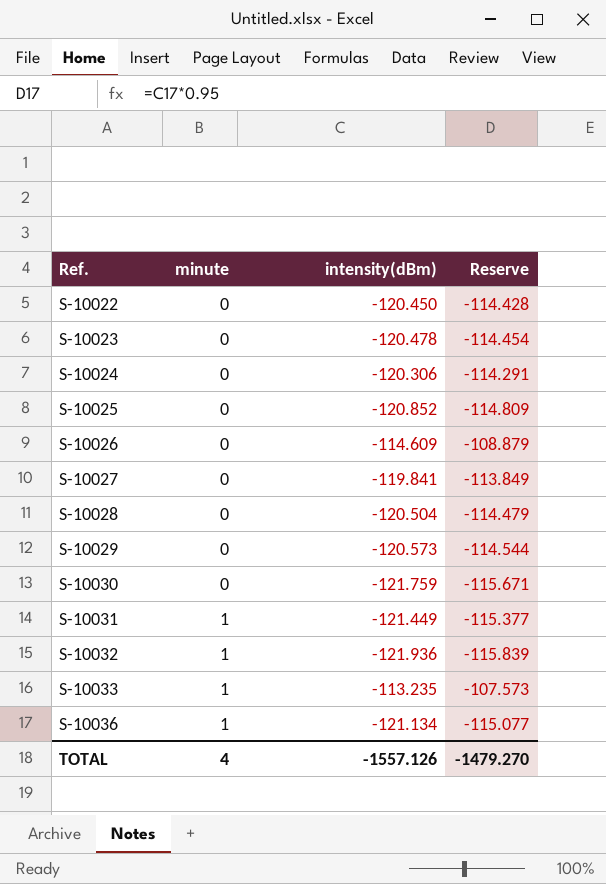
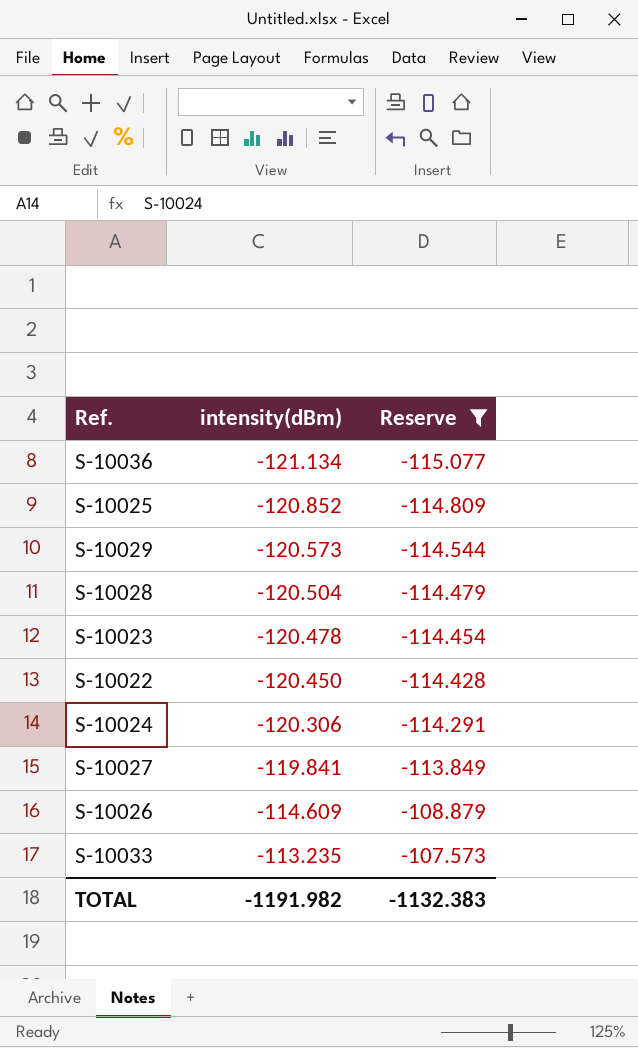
filter: none -> Reserve >= -115.077
row order: Ref. ascending -> intensity(dBm) ascending
column minute | position: 2 -> none
TOTAL | intensity(dBm): -1557.126 -> -1191.982
TOTAL | Reserve: -1479.270 -> -1132.383

